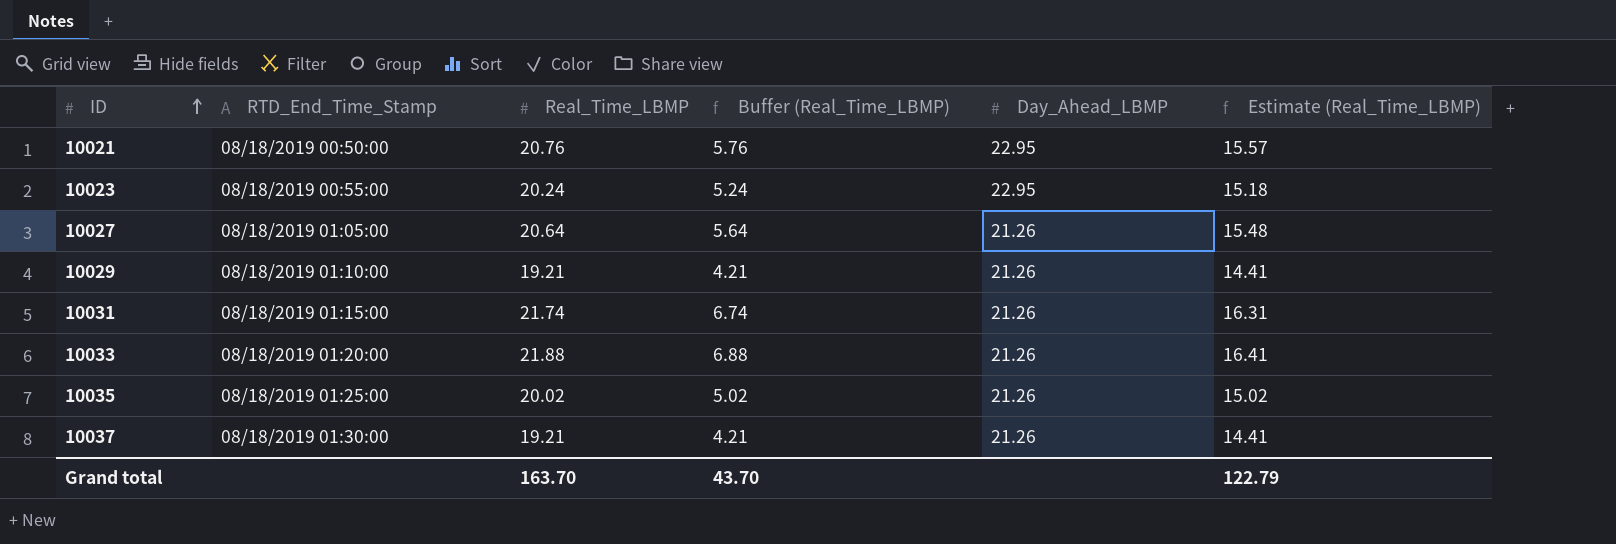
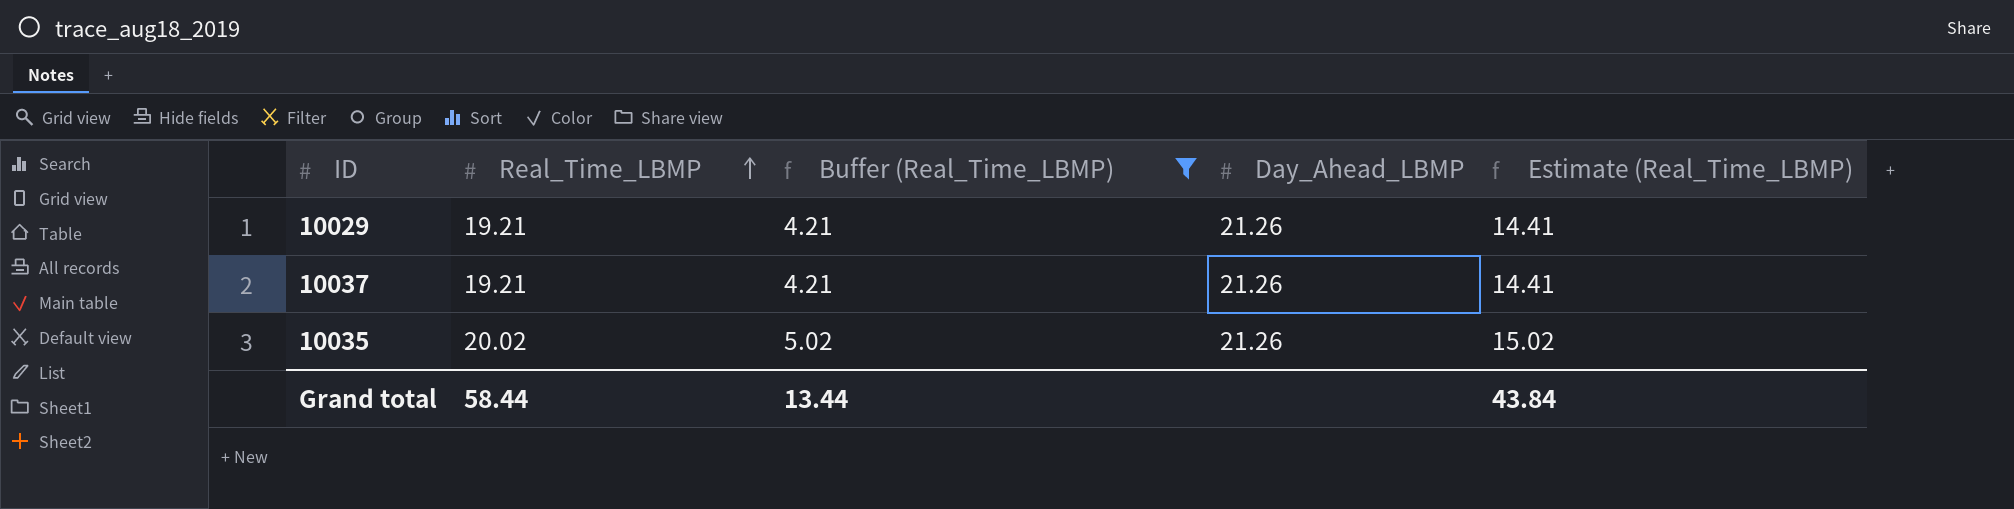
filter: none -> Buffer (Real_Time_LBMP) <= 5.02
row order: ID ascending -> Real_Time_LBMP ascending
column RTD_End_Time_Stamp | position: 2 -> none
Grand total | Real_Time_LBMP: 163.70 -> 58.44
Grand total | Buffer (Real_Time_LBMP): 43.70 -> 13.44
Grand total | Estimate (Real_Time_LBMP): 122.79 -> 43.84

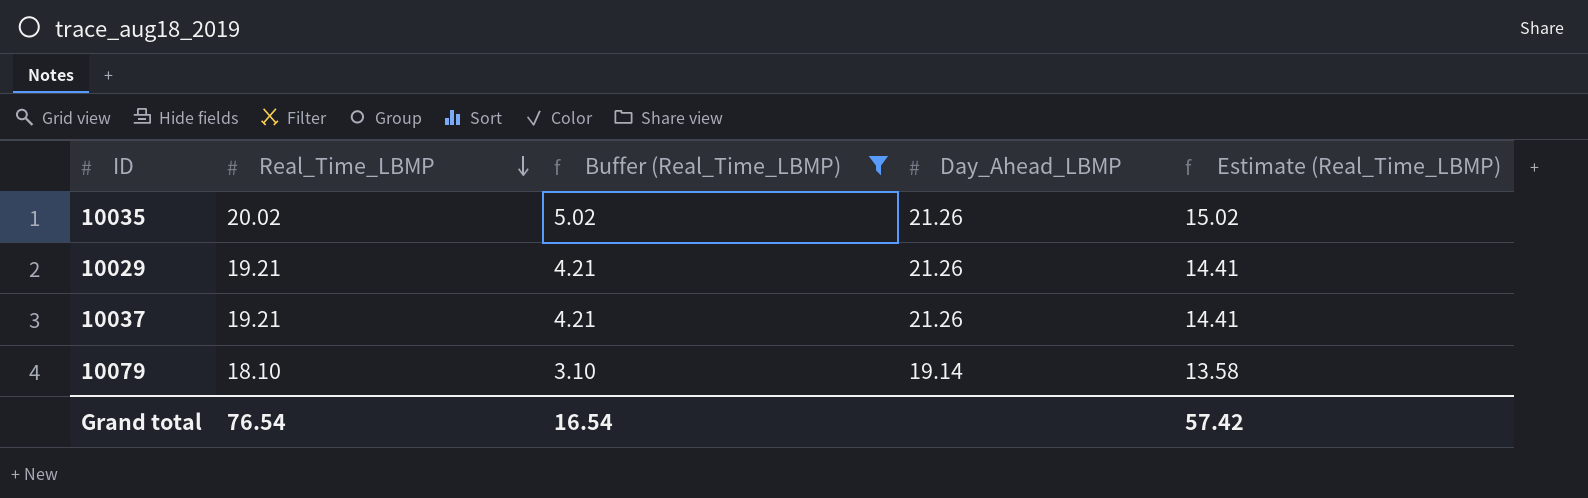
row order: Real_Time_LBMP ascending -> Real_Time_LBMP descending
row 10079: none -> 18.10 | 3.10 | 19.14 | 13.58
Grand total | Real_Time_LBMP: 58.44 -> 76.54
Grand total | Buffer (Real_Time_LBMP): 13.44 -> 16.54
Grand total | Estimate (Real_Time_LBMP): 43.84 -> 57.42

